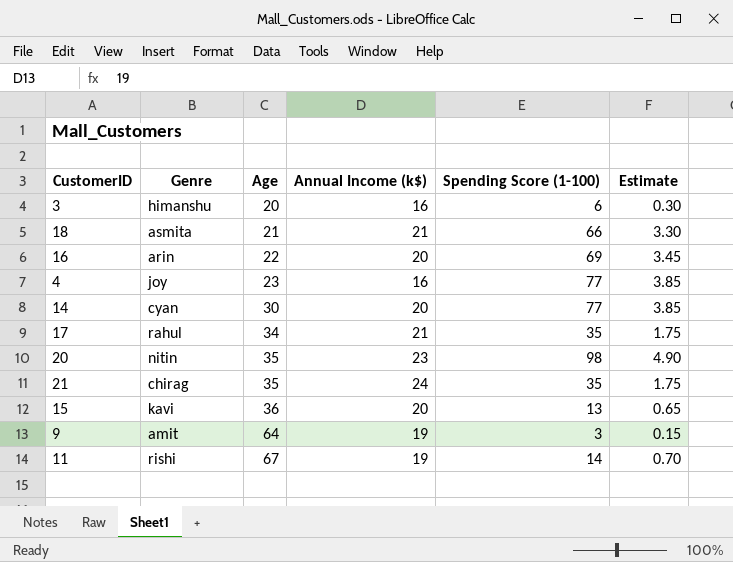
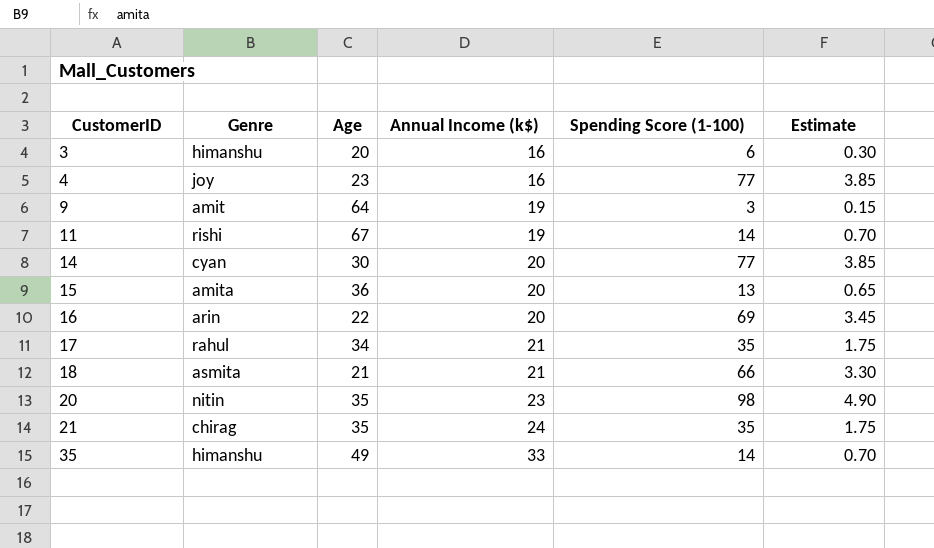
row order: Age ascending -> CustomerID ascending
15 | Genre: kavi -> amita
row 35: none -> himanshu | 49 | 33 | 14 | 0.70

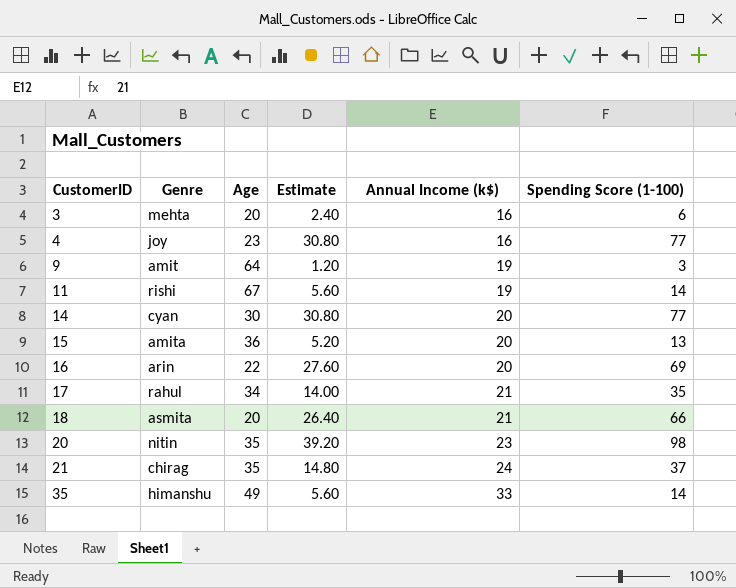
column Estimate | formula: [Spending Score (1-100)] * 0.05 -> [Spending Score (1-100)] * 0.4
column Estimate | position: 6 -> 4
3 | Genre: himanshu -> mehta
18 | Age: 21 -> 20
21 | Spending Score (1-100): 35 -> 37

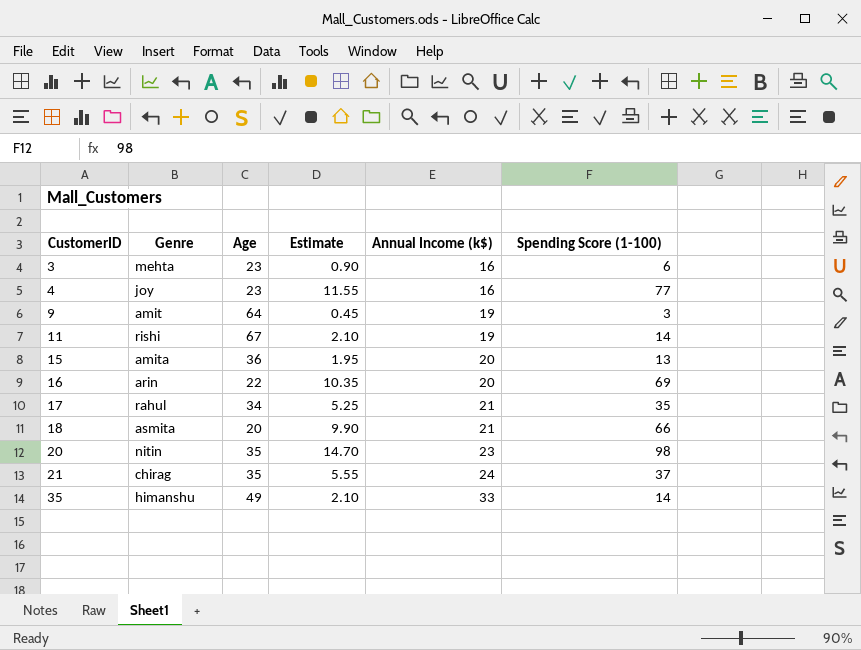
column Estimate | formula: [Spending Score (1-100)] * 0.4 -> [Spending Score (1-100)] * 0.15
row 14: cyan | 30 | 30.80 | 20 | 77 -> none
3 | Age: 20 -> 23

